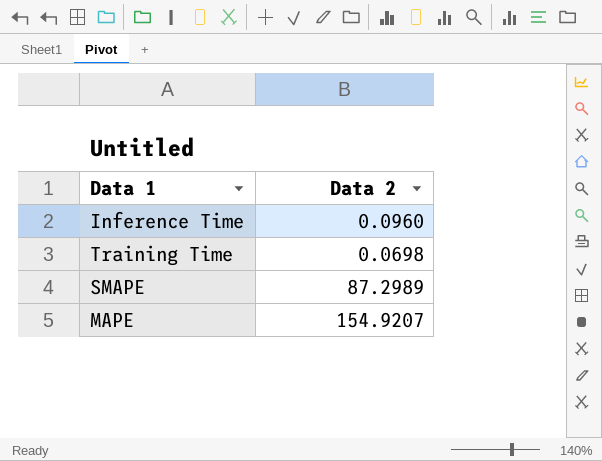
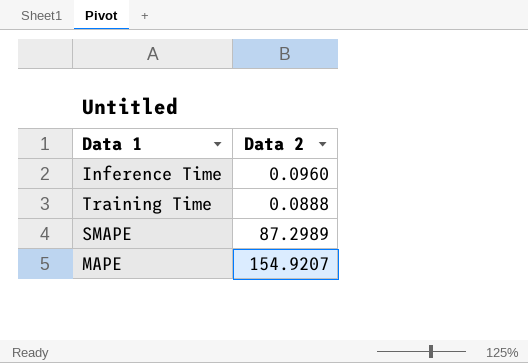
Training Time | Data 2: 0.0698 -> 0.0888

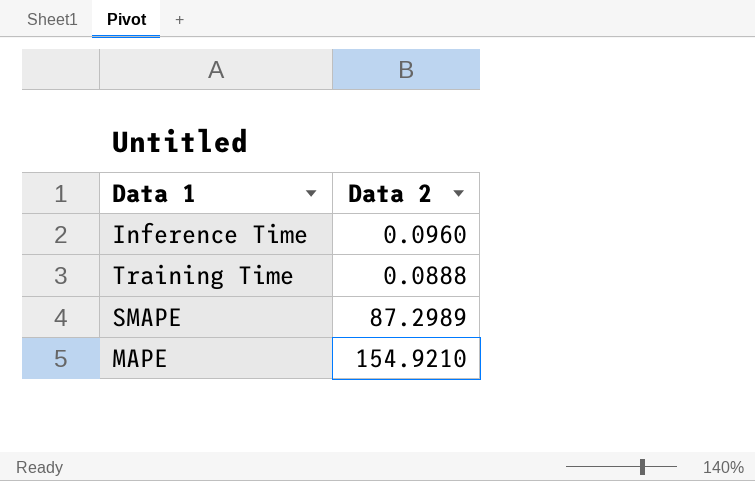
MAPE | Data 2: 154.9207 -> 154.9210

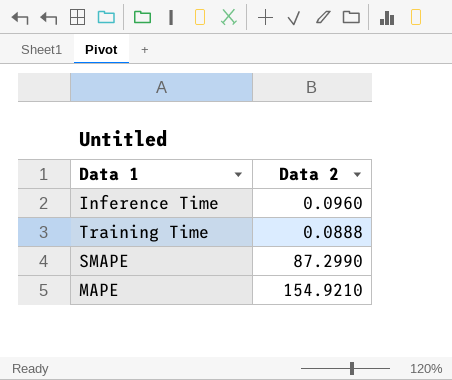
SMAPE | Data 2: 87.2989 -> 87.2990

